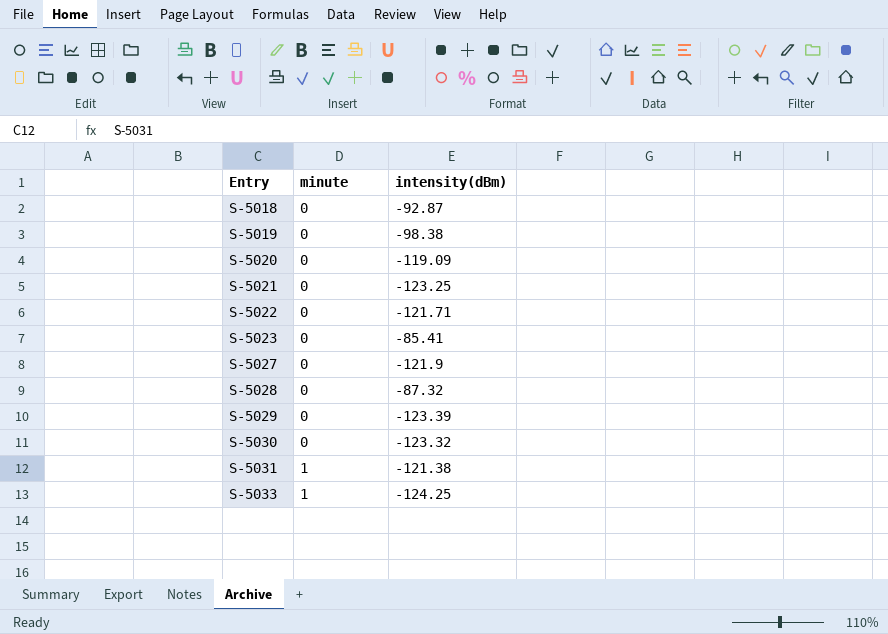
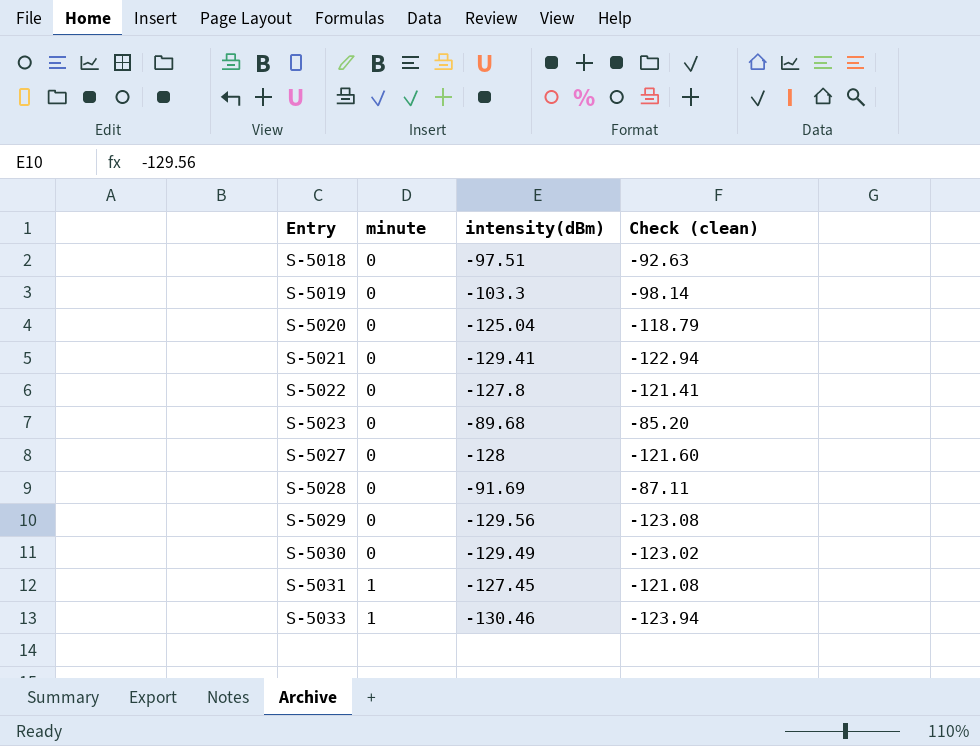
column Check (clean) | formula: none -> [intensity(dBm)] * 0.95
S-5018 | intensity(dBm): -92.87 -> -97.51
S-5019 | intensity(dBm): -98.38 -> -103.3
S-5020 | intensity(dBm): -119.09 -> -125.04
S-5021 | intensity(dBm): -123.25 -> -129.41
S-5022 | intensity(dBm): -121.71 -> -127.8
S-5023 | intensity(dBm): -85.41 -> -89.68
S-5027 | intensity(dBm): -121.9 -> -128
S-5028 | intensity(dBm): -87.32 -> -91.69
S-5029 | intensity(dBm): -123.39 -> -129.56
S-5030 | intensity(dBm): -123.32 -> -129.49
S-5031 | intensity(dBm): -121.38 -> -127.45
S-5033 | intensity(dBm): -124.25 -> -130.46

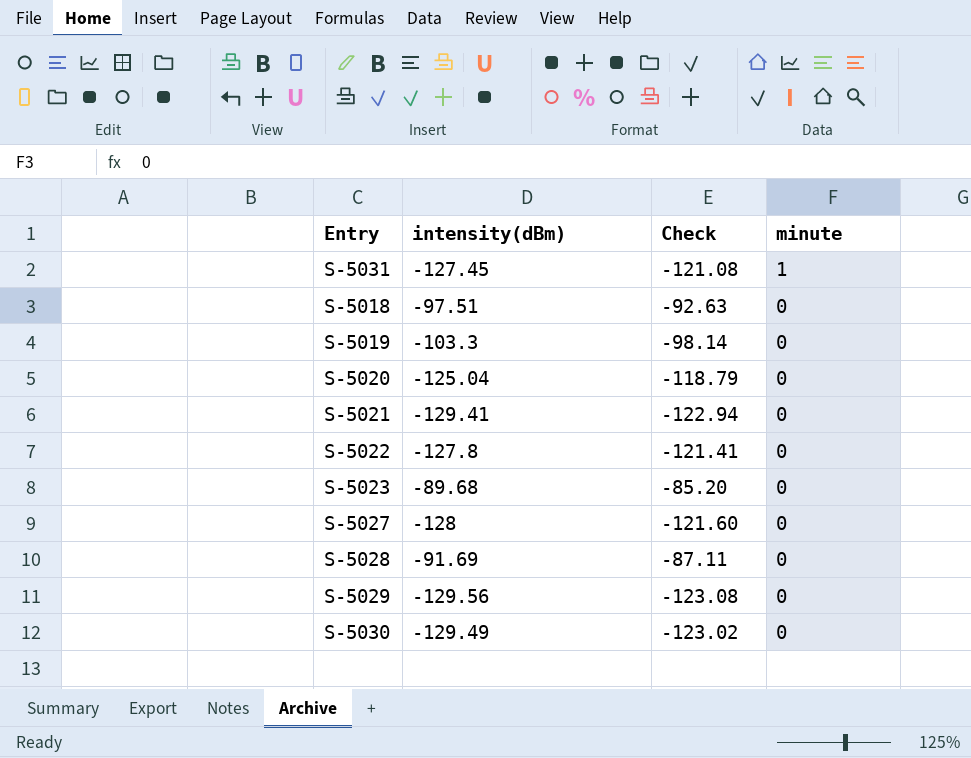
row order: Entry ascending -> minute descending
column name: Check (clean) -> Check
column minute | position: 2 -> 4
row S-5033: 1 | -130.46 | -123.94 -> none

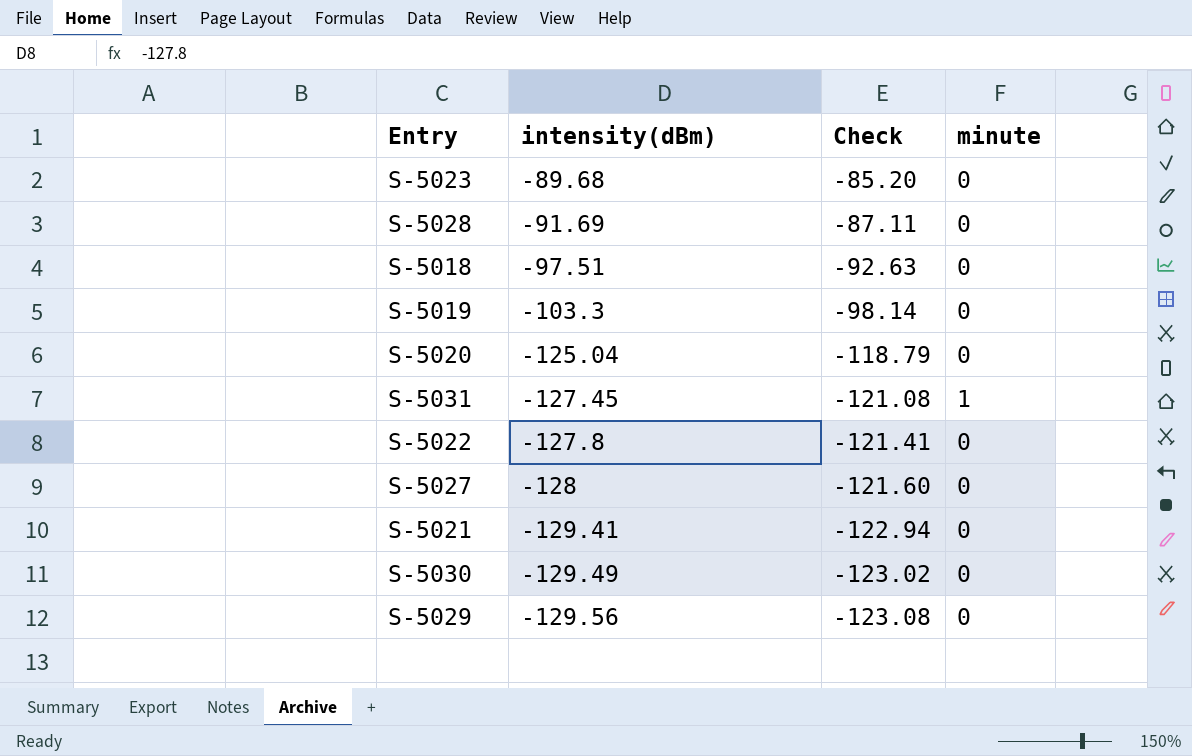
row order: minute descending -> intensity(dBm) descending

